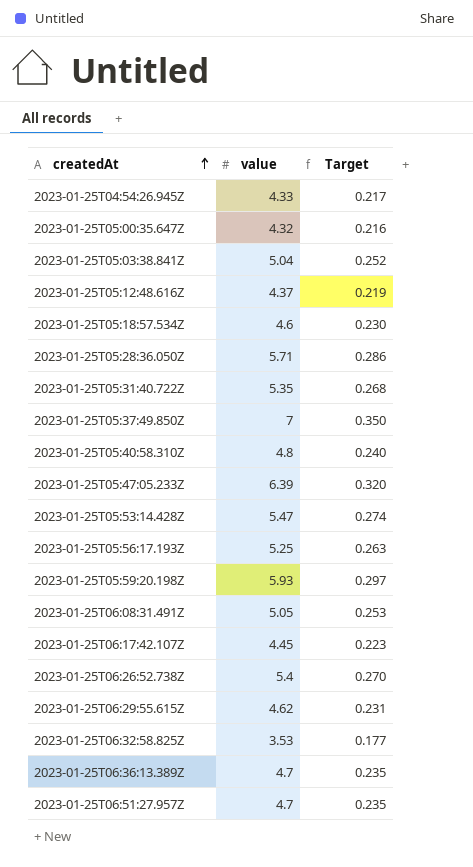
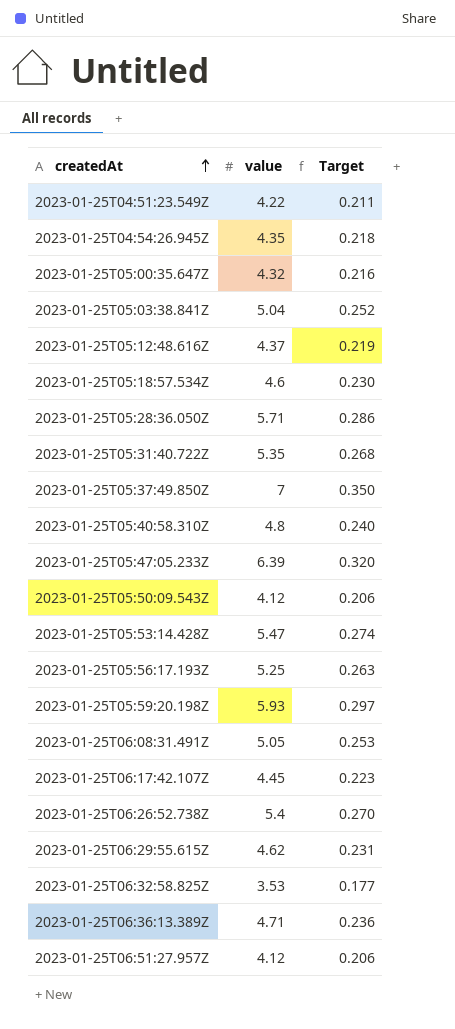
row 2023-01-25T04:51:23.549Z: none -> 4.22 | 0.211
2023-01-25T04:54:26.945Z | value: 4.33 -> 4.35
2023-01-25T04:54:26.945Z | Target: 0.217 -> 0.218
row 2023-01-25T05:50:09.543Z: none -> 4.12 | 0.206
2023-01-25T06:36:13.389Z | value: 4.7 -> 4.71
2023-01-25T06:36:13.389Z | Target: 0.235 -> 0.236
2023-01-25T06:51:27.957Z | value: 4.7 -> 4.12
2023-01-25T06:51:27.957Z | Target: 0.235 -> 0.206

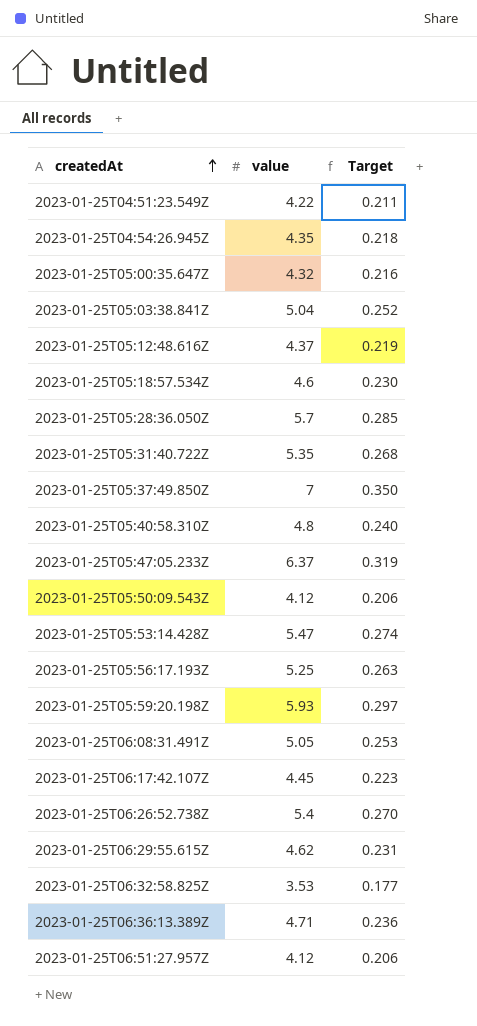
2023-01-25T05:28:36.050Z | value: 5.71 -> 5.7
2023-01-25T05:28:36.050Z | Target: 0.286 -> 0.285
2023-01-25T05:47:05.233Z | value: 6.39 -> 6.37
2023-01-25T05:47:05.233Z | Target: 0.320 -> 0.319

